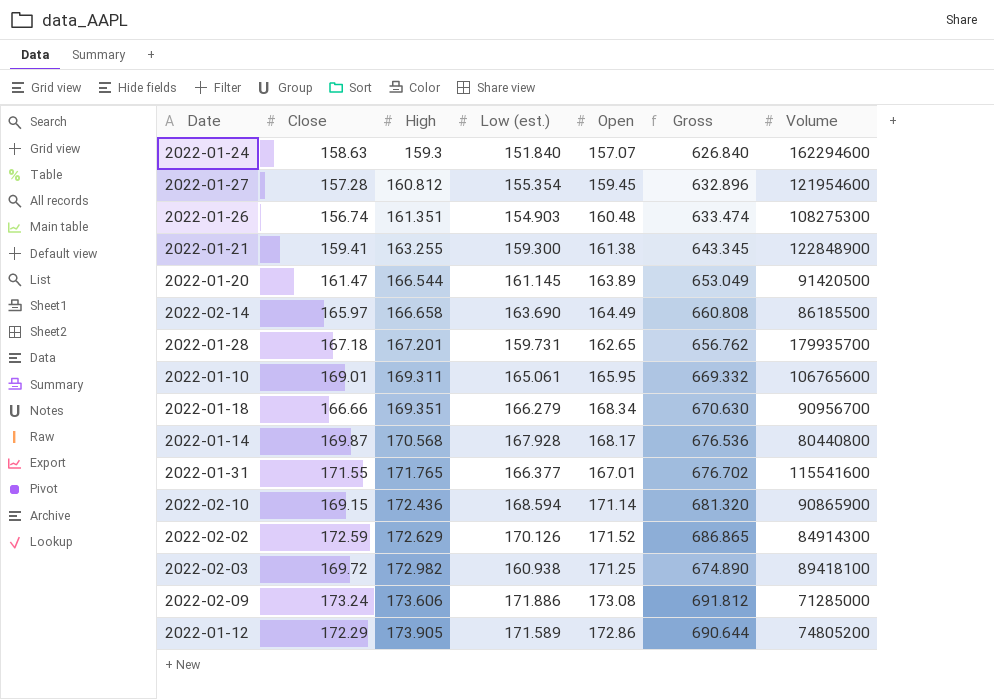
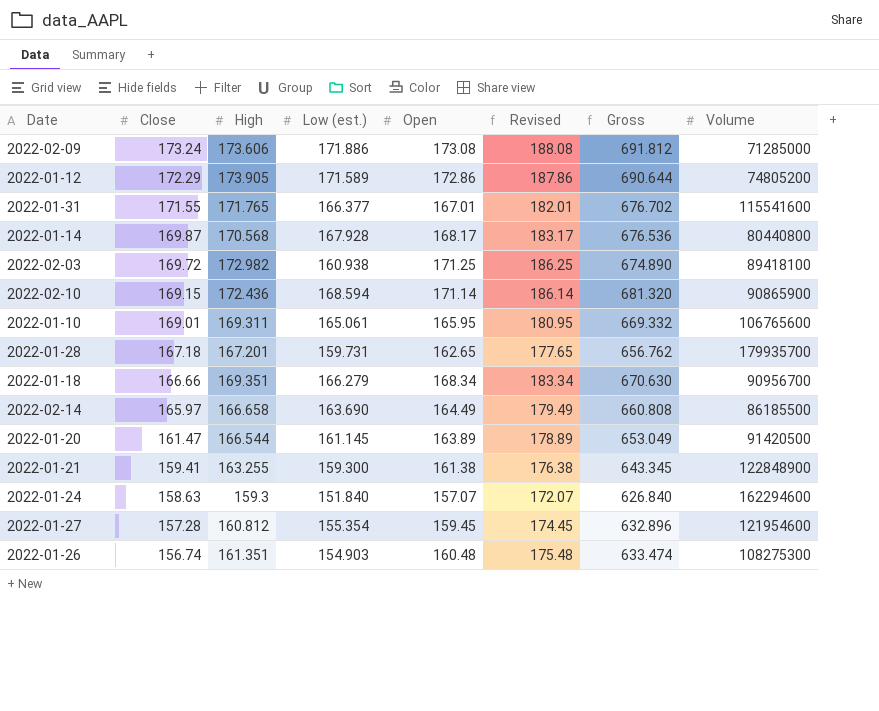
row order: High ascending -> Close descending
column Revised | formula: none -> [Open] + 15
row 2022-02-02: 172.59 | 172.629 | 170.126 | 171.52 | 686.865 | 84914300 -> none

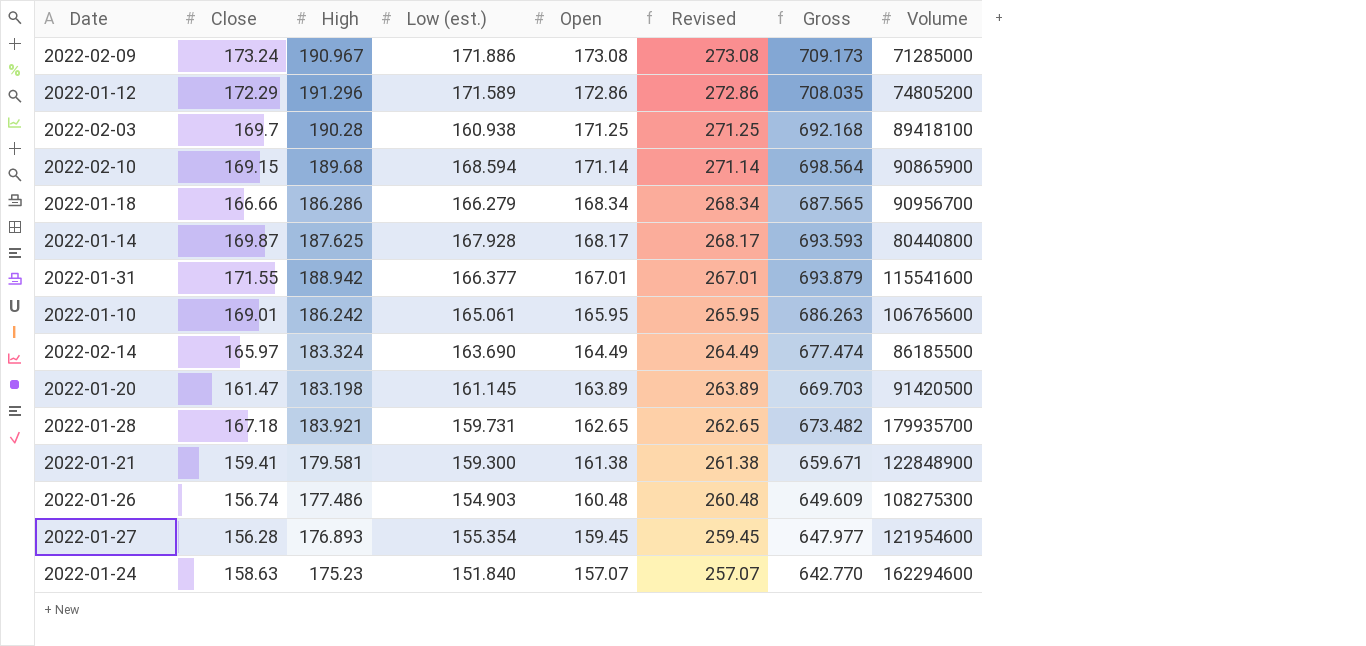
row order: Close descending -> Open descending
column Revised | formula: [Open] + 15 -> [Open] + 100
2022-02-09 | High: 173.606 -> 190.967
2022-02-09 | Gross: 691.812 -> 709.173
2022-01-12 | High: 173.905 -> 191.296
2022-01-12 | Gross: 690.644 -> 708.035
2022-02-03 | Close: 169.72 -> 169.7
2022-02-03 | High: 172.982 -> 190.28
2022-02-03 | Gross: 674.890 -> 692.168
2022-02-10 | High: 172.436 -> 189.68
2022-02-10 | Gross: 681.320 -> 698.564
2022-01-18 | High: 169.351 -> 186.286
2022-01-18 | Gross: 670.630 -> 687.565
2022-01-14 | High: 170.568 -> 187.625
2022-01-14 | Gross: 676.536 -> 693.593
2022-01-31 | High: 171.765 -> 188.942
2022-01-31 | Gross: 676.702 -> 693.879
2022-01-10 | High: 169.311 -> 186.242
2022-01-10 | Gross: 669.332 -> 686.263
2022-02-14 | High: 166.658 -> 183.324
2022-02-14 | Gross: 660.808 -> 677.474
2022-01-20 | High: 166.544 -> 183.198
2022-01-20 | Gross: 653.049 -> 669.703
2022-01-28 | High: 167.201 -> 183.921
2022-01-28 | Gross: 656.762 -> 673.482
2022-01-21 | High: 163.255 -> 179.581
2022-01-21 | Gross: 643.345 -> 659.671
2022-01-26 | High: 161.351 -> 177.486
2022-01-26 | Gross: 633.474 -> 649.609
2022-01-27 | Close: 157.28 -> 156.28
2022-01-27 | High: 160.812 -> 176.893
2022-01-27 | Gross: 632.896 -> 647.977
2022-01-24 | High: 159.3 -> 175.23
2022-01-24 | Gross: 626.840 -> 642.770

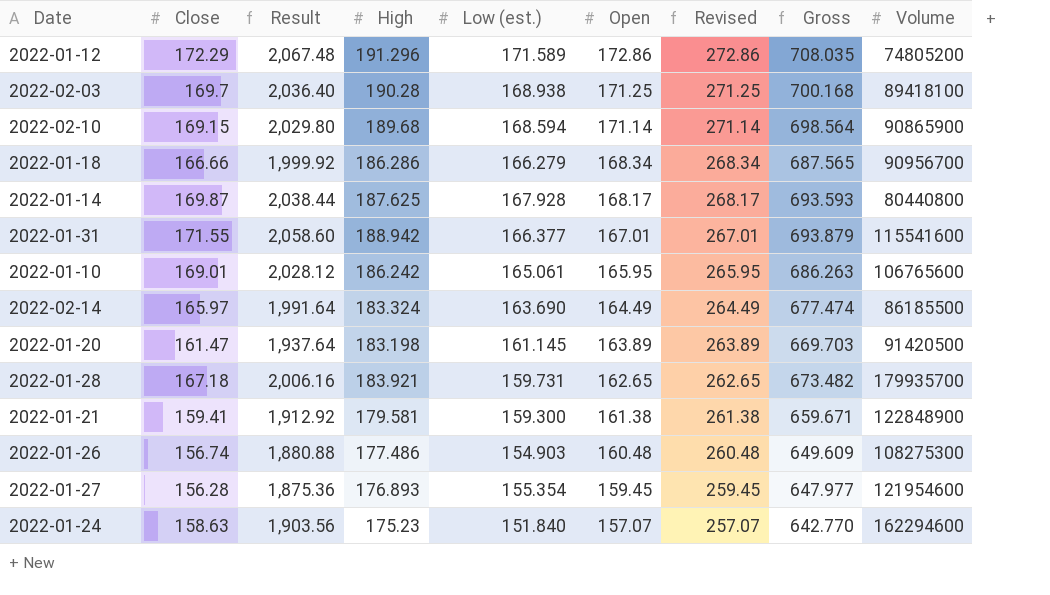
column Result | formula: none -> [Close] * 12
row 2022-02-09: 173.24 | 190.967 | 171.886 | 173.08 | 273.08 | 709.173 | 71285000 -> none
2022-02-03 | Low (est.): 160.938 -> 168.938
2022-02-03 | Gross: 692.168 -> 700.168

